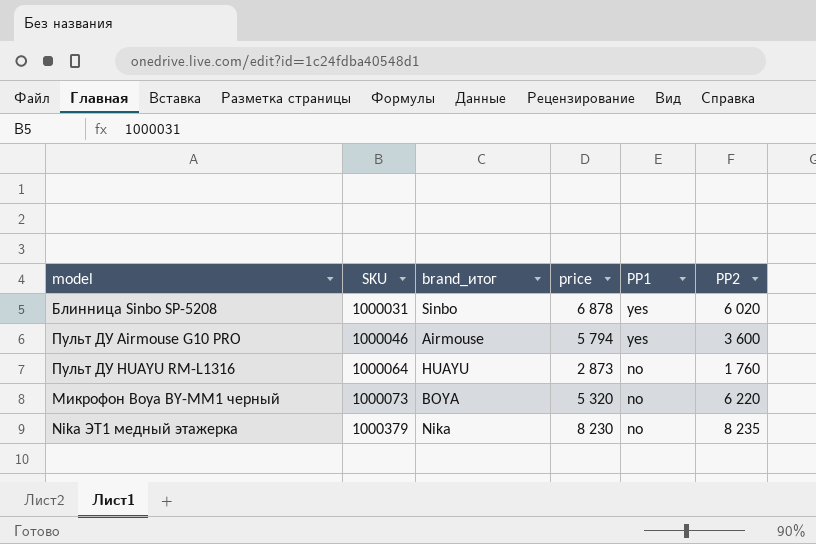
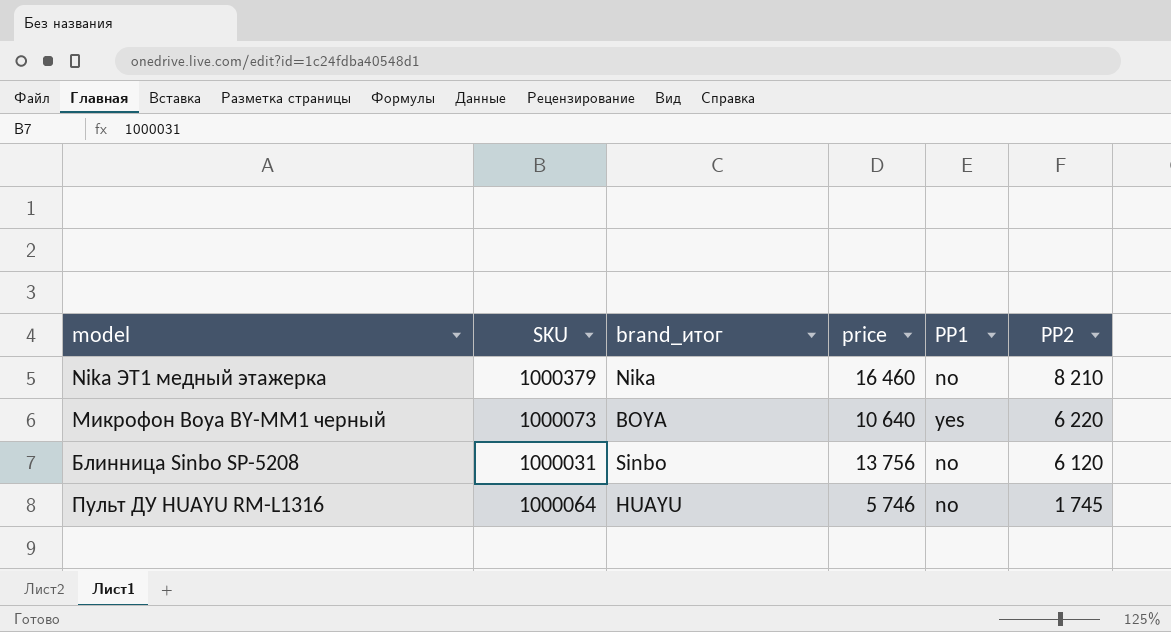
row order: SKU ascending -> PP2 descending
row Пульт ДУ Airmouse G10 PRO: 1000046 | Airmouse | 5 794 | yes | 3 600 -> none
Nika ЭТ1 медный этажерка | price: 8 230 -> 16 460
Nika ЭТ1 медный этажерка | PP2: 8 235 -> 8 210
Микрофон Boya BY-MM1 черный | price: 5 320 -> 10 640
Микрофон Boya BY-MM1 черный | PP1: no -> yes
Блинница Sinbo SP-5208 | price: 6 878 -> 13 756
Блинница Sinbo SP-5208 | PP1: yes -> no
Блинница Sinbo SP-5208 | PP2: 6 020 -> 6 120
Пульт ДУ HUAYU RM-L1316 | price: 2 873 -> 5 746
Пульт ДУ HUAYU RM-L1316 | PP2: 1 760 -> 1 745

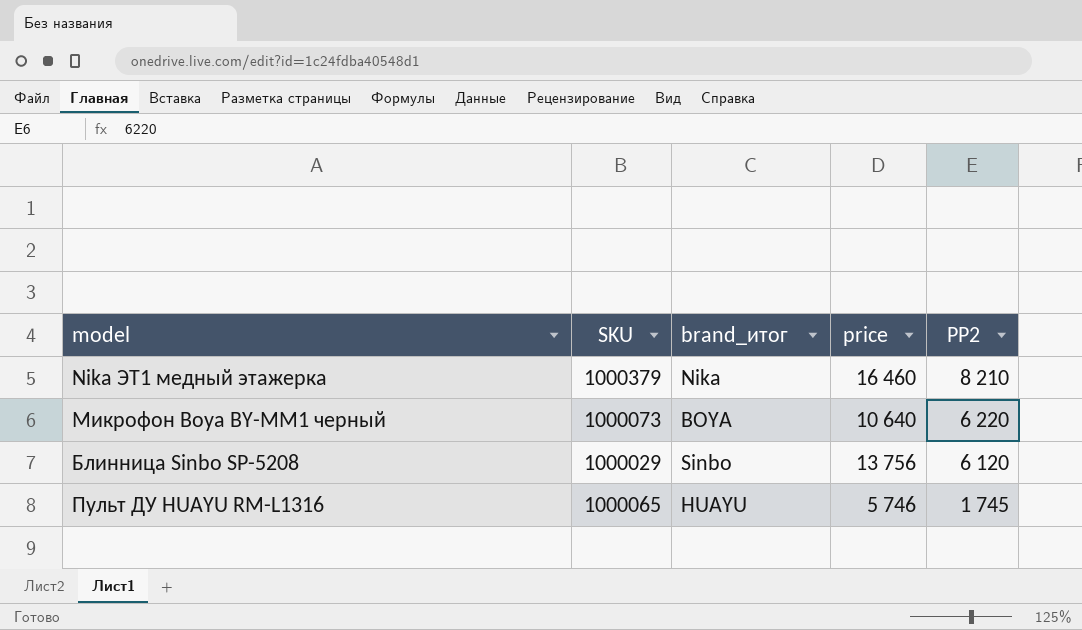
column PP1 | position: 5 -> none
Блинница Sinbo SP-5208 | SKU: 1000031 -> 1000029
Пульт ДУ HUAYU RM-L1316 | SKU: 1000064 -> 1000065

